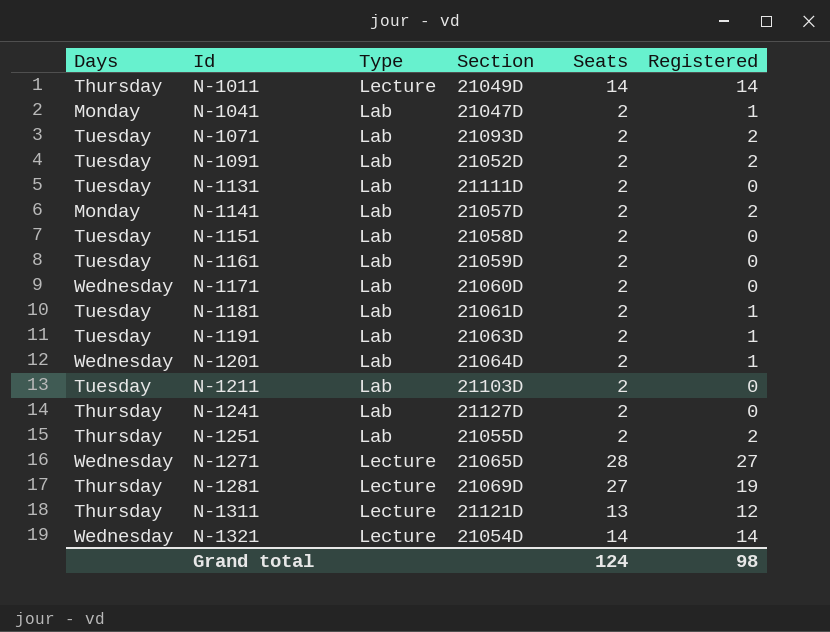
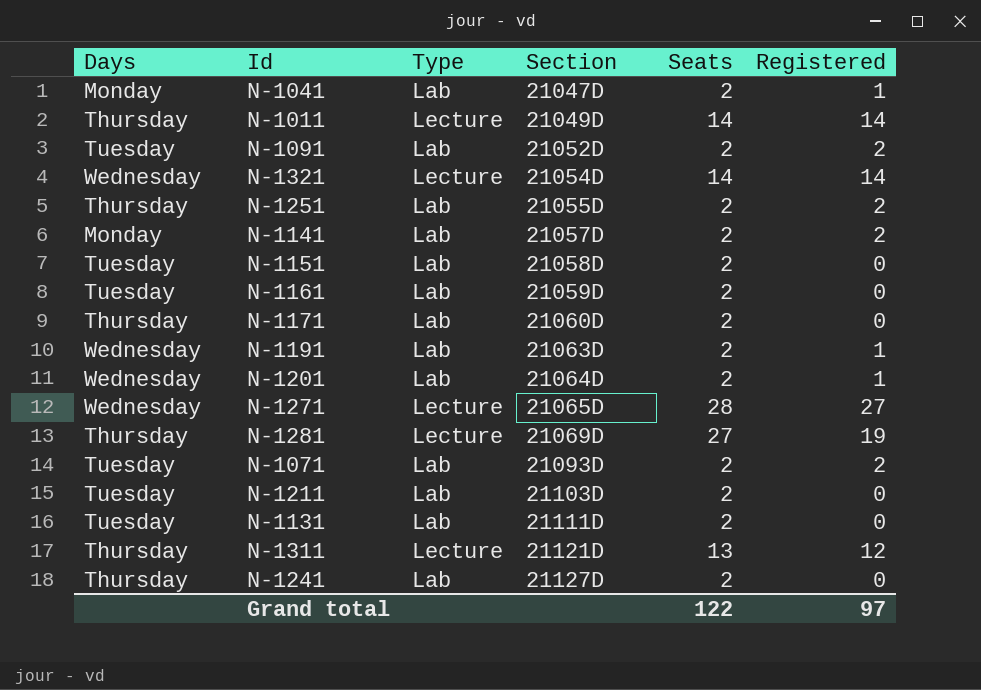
row order: Id ascending -> Section ascending
row N-1181: Tuesday | Lab | 21061D | 2 | 1 -> none
N-1171 | Days: Wednesday -> Thursday
N-1191 | Days: Tuesday -> Wednesday
Grand total | Seats: 124 -> 122
Grand total | Registered: 98 -> 97

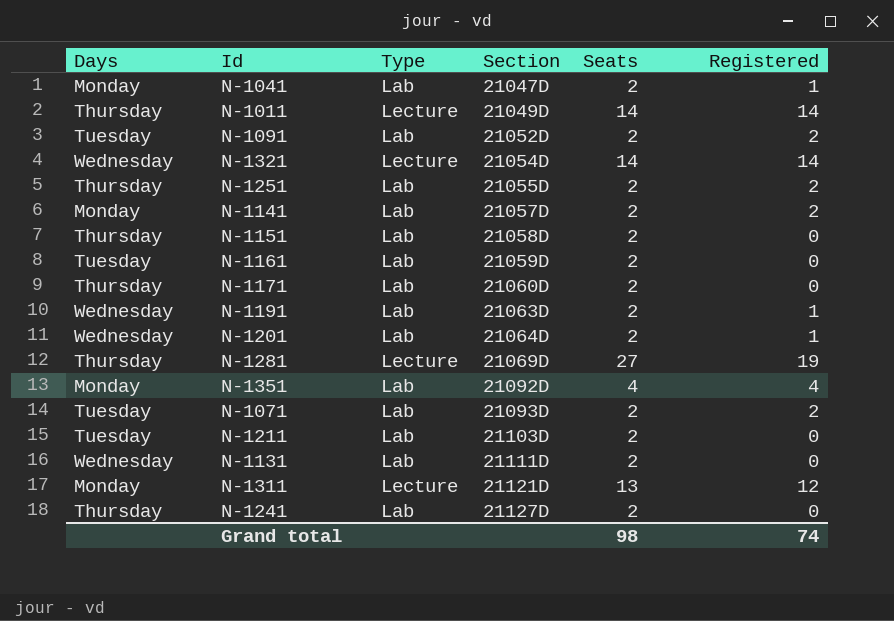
row N-1271: Wednesday | Lecture | 21065D | 28 | 27 -> none
N-1151 | Days: Tuesday -> Thursday
row N-1351: none -> Monday | Lab | 21092D | 4 | 4
N-1131 | Days: Tuesday -> Wednesday
N-1311 | Days: Thursday -> Monday
Grand total | Seats: 122 -> 98
Grand total | Registered: 97 -> 74

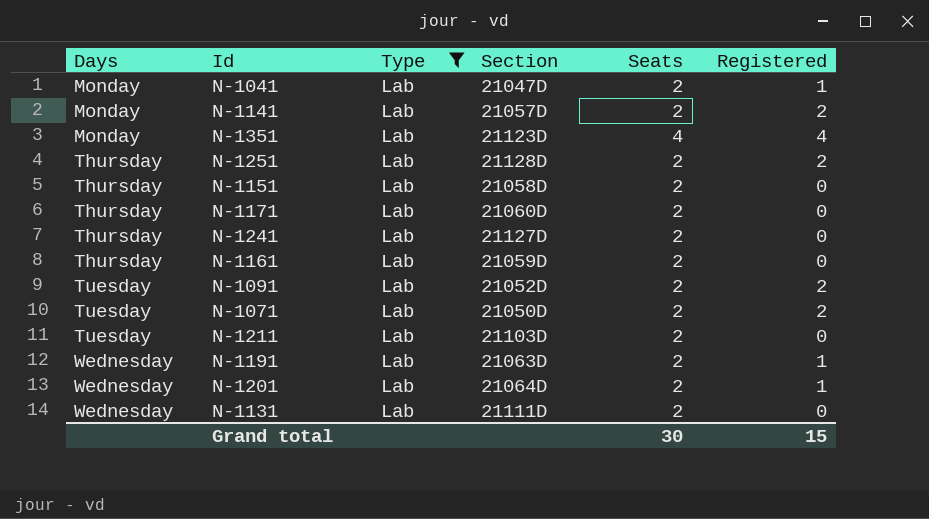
filter: none -> Type = Lab
row order: Section ascending -> Days ascending
N-1351 | Section: 21092D -> 21123D
N-1251 | Section: 21055D -> 21128D
N-1161 | Days: Tuesday -> Thursday
N-1071 | Section: 21093D -> 21050D
Grand total | Seats: 98 -> 30
Grand total | Registered: 74 -> 15

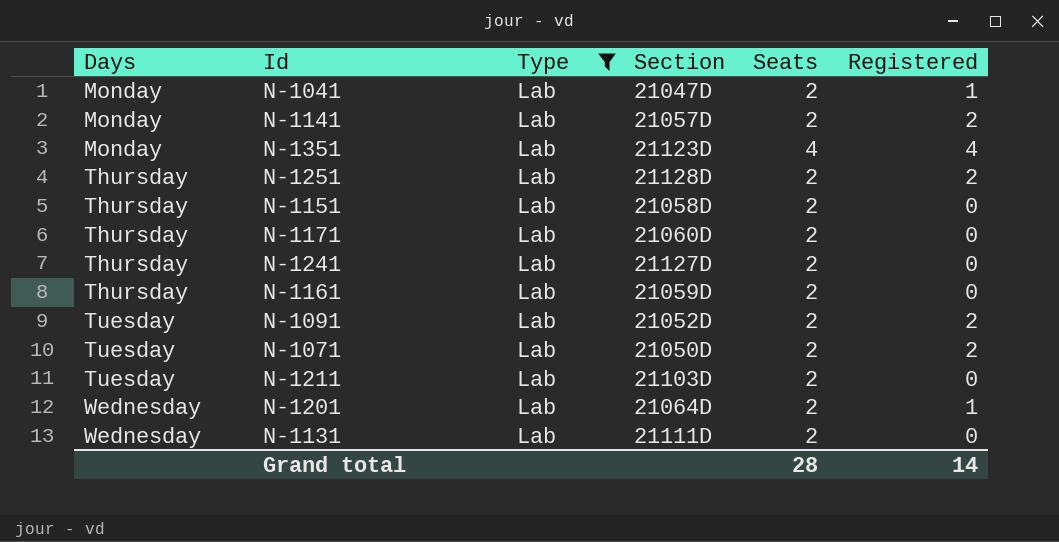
row N-1191: Wednesday | Lab | 21063D | 2 | 1 -> none
Grand total | Seats: 30 -> 28
Grand total | Registered: 15 -> 14

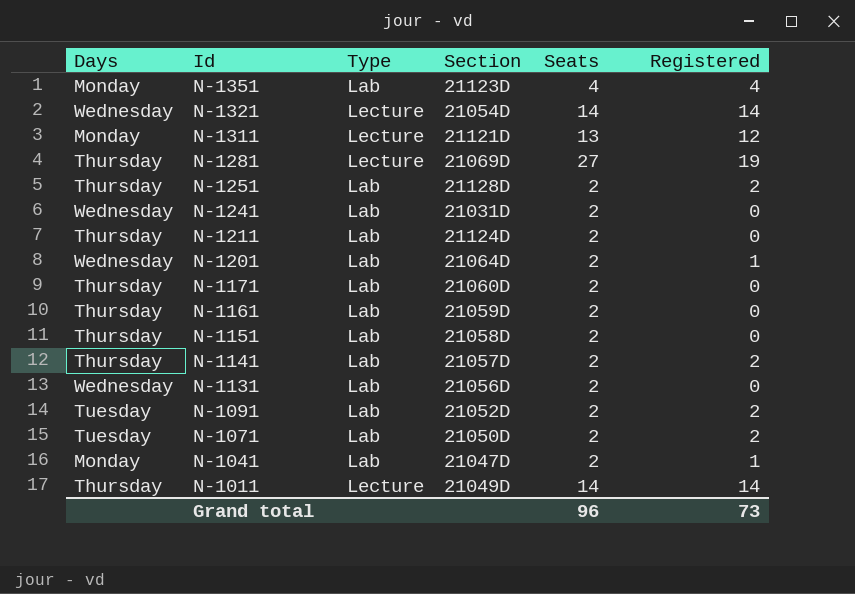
filter: Type = Lab -> none
row order: Days ascending -> Id descending
N-1241 | Days: Thursday -> Wednesday
N-1241 | Section: 21127D -> 21031D
N-1211 | Days: Tuesday -> Thursday
N-1211 | Section: 21103D -> 21124D
N-1141 | Days: Monday -> Thursday
N-1131 | Section: 21111D -> 21056D
Grand total | Seats: 28 -> 96
Grand total | Registered: 14 -> 73

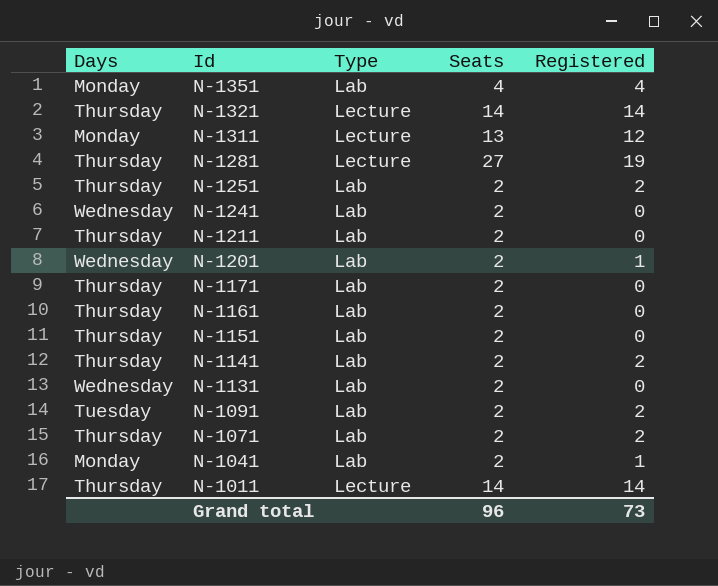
column Section | position: 4 -> none
N-1321 | Days: Wednesday -> Thursday
N-1071 | Days: Tuesday -> Thursday

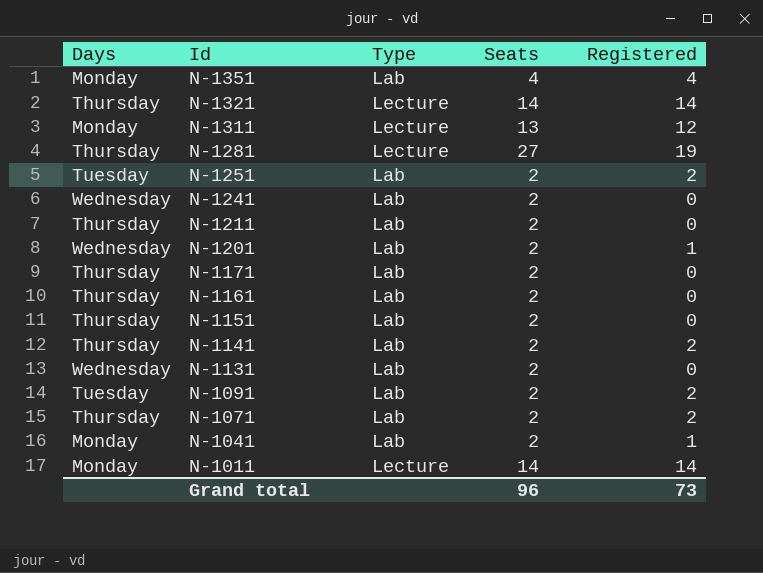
N-1251 | Days: Thursday -> Tuesday
N-1011 | Days: Thursday -> Monday

